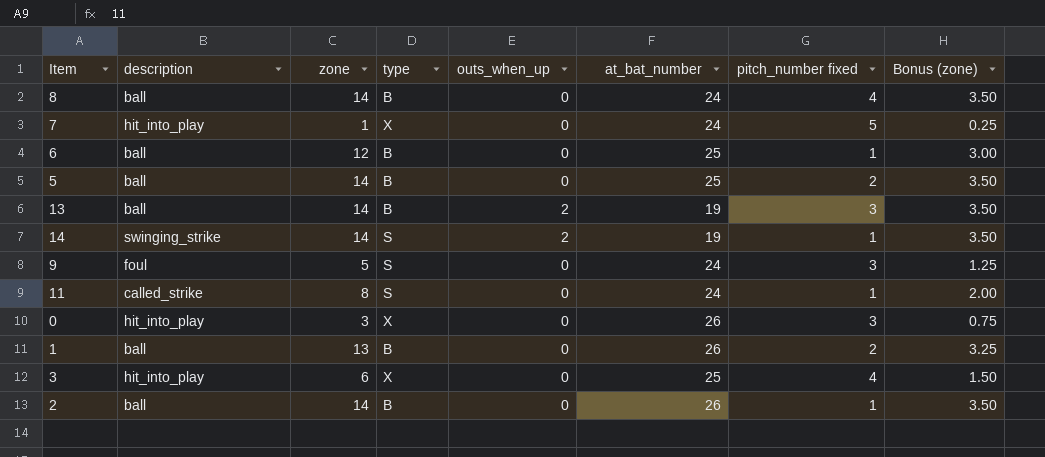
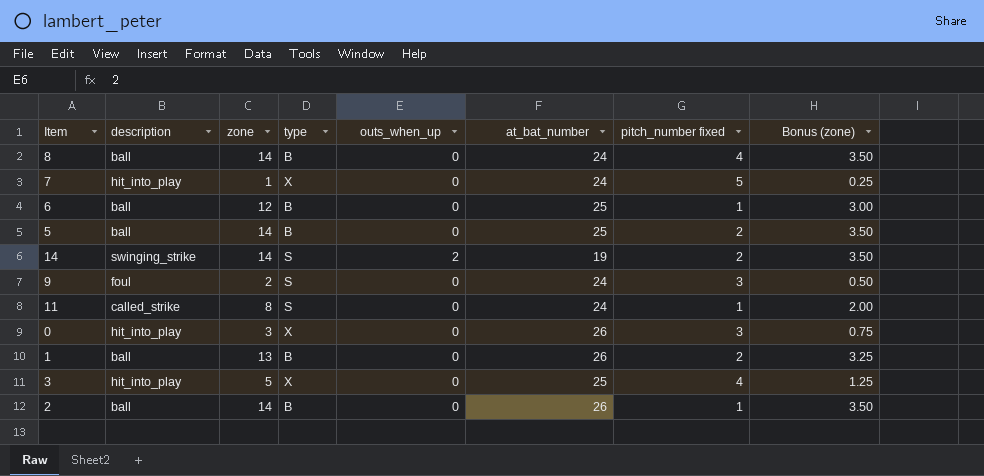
row 13: ball | 14 | B | 2 | 19 | 3 | 3.50 -> none
14 | pitch_number fixed: 1 -> 2
9 | zone: 5 -> 2
9 | Bonus (zone): 1.25 -> 0.50
3 | zone: 6 -> 5
3 | Bonus (zone): 1.50 -> 1.25

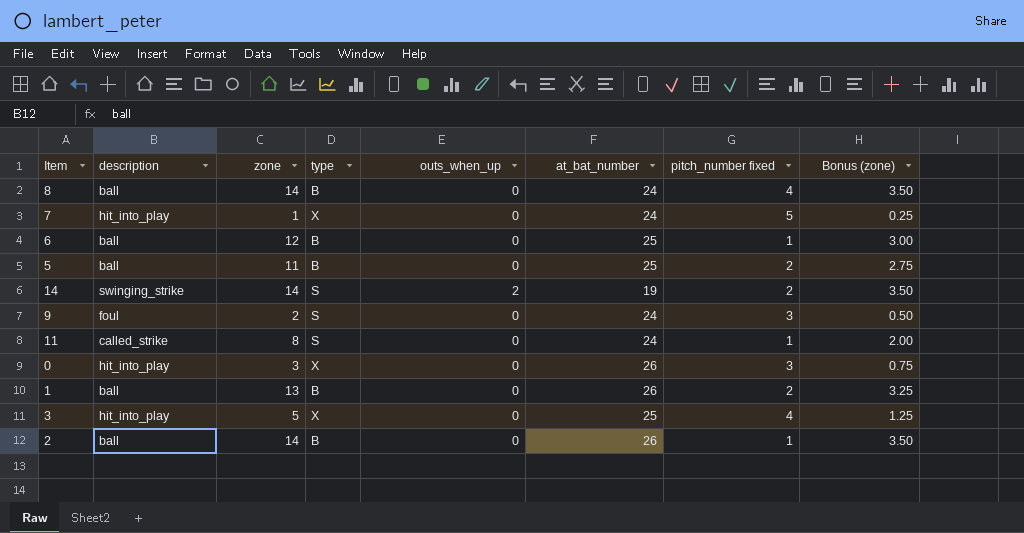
5 | zone: 14 -> 11
5 | Bonus (zone): 3.50 -> 2.75

